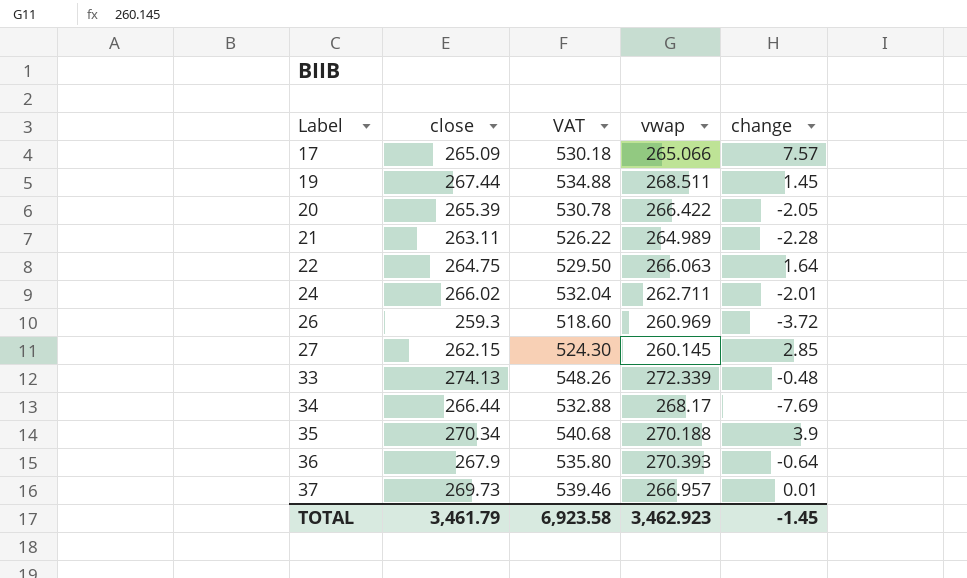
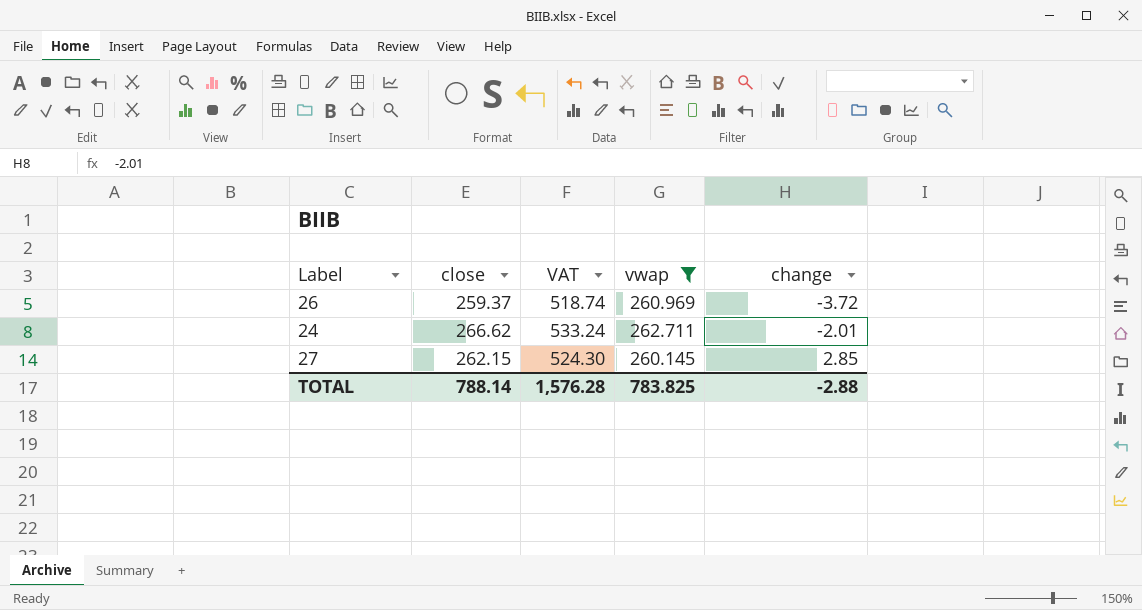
filter: none -> vwap <= 262.711
row order: Label ascending -> change ascending
26 | close: 259.3 -> 259.37
26 | VAT: 518.60 -> 518.74
24 | close: 266.02 -> 266.62
24 | VAT: 532.04 -> 533.24
TOTAL | close: 3,461.79 -> 788.14
TOTAL | VAT: 6,923.58 -> 1,576.28
TOTAL | vwap: 3,462.923 -> 783.825
TOTAL | change: -1.45 -> -2.88

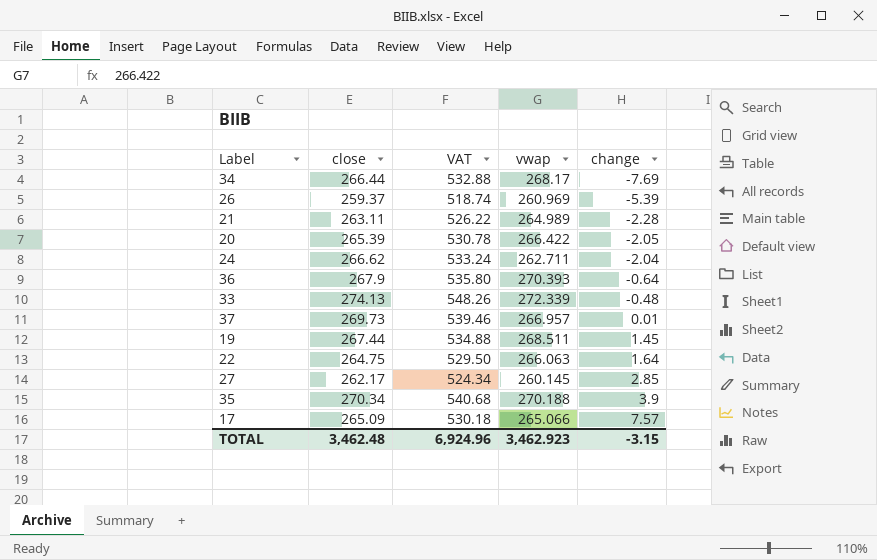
filter: vwap <= 262.711 -> none
26 | change: -3.72 -> -5.39
24 | change: -2.01 -> -2.04
27 | close: 262.15 -> 262.17
27 | VAT: 524.30 -> 524.34
TOTAL | close: 788.14 -> 3,462.48
TOTAL | VAT: 1,576.28 -> 6,924.96
TOTAL | vwap: 783.825 -> 3,462.923
TOTAL | change: -2.88 -> -3.15

